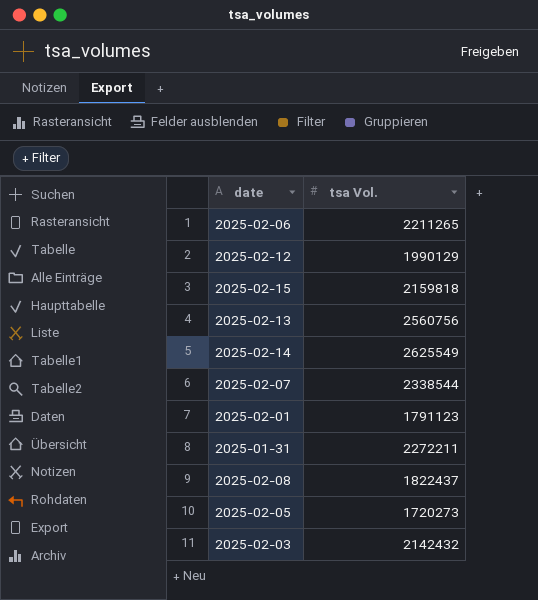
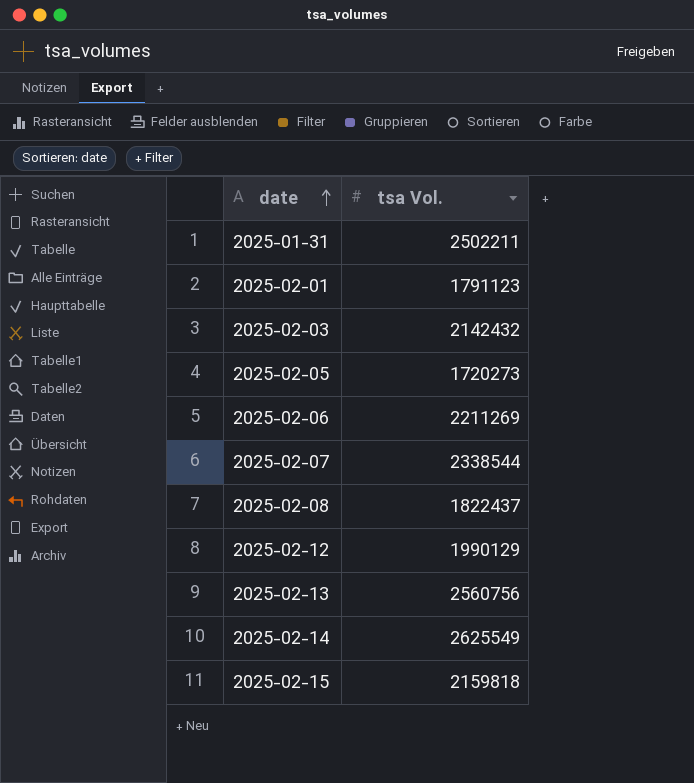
row order: none -> date ascending
2025-01-31 | tsa Vol.: 2272211 -> 2502211
2025-02-06 | tsa Vol.: 2211265 -> 2211269

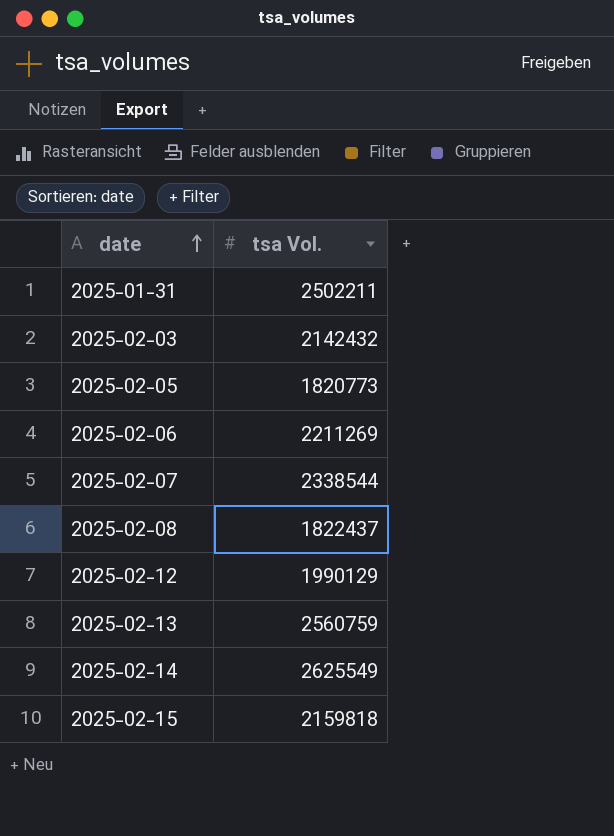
row 2025-02-01: 1791123 -> none
2025-02-05 | tsa Vol.: 1720273 -> 1820773
2025-02-13 | tsa Vol.: 2560756 -> 2560759

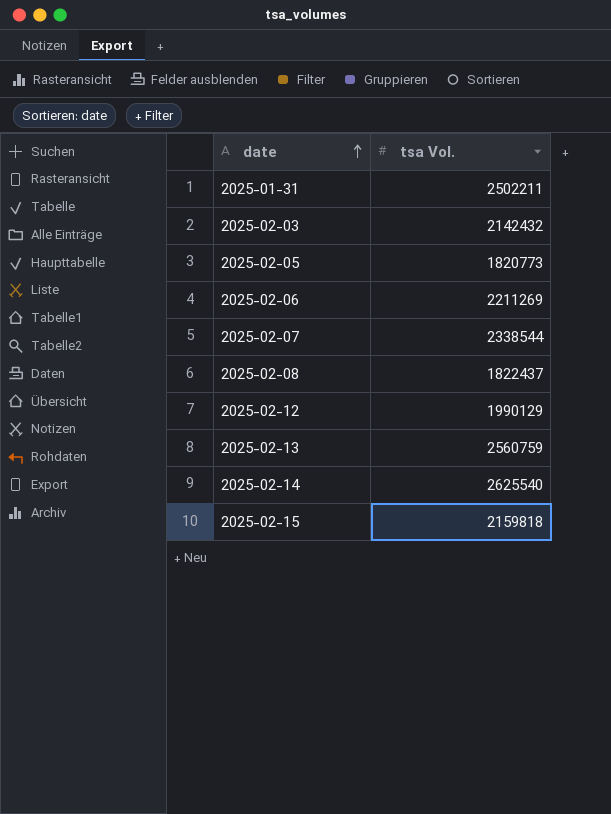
2025-02-14 | tsa Vol.: 2625549 -> 2625540

